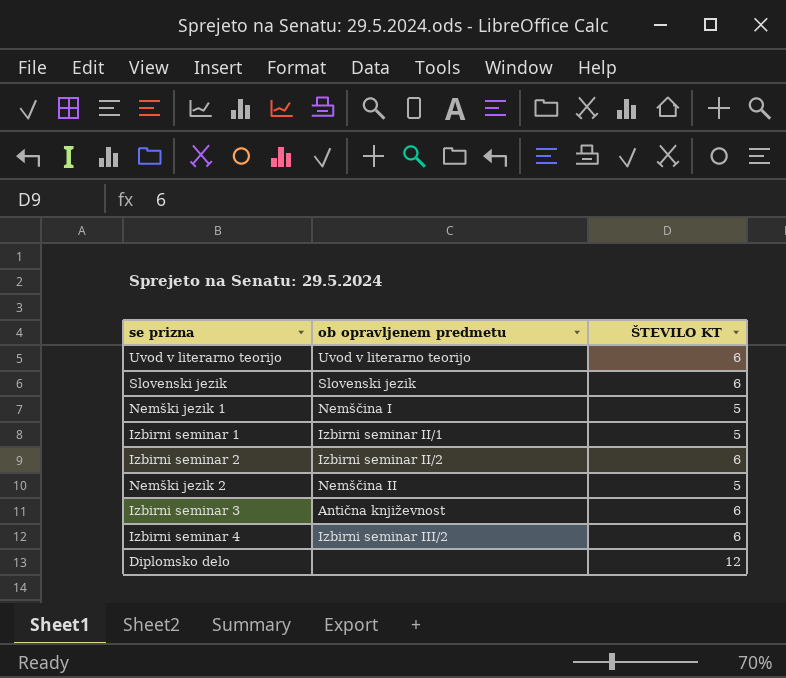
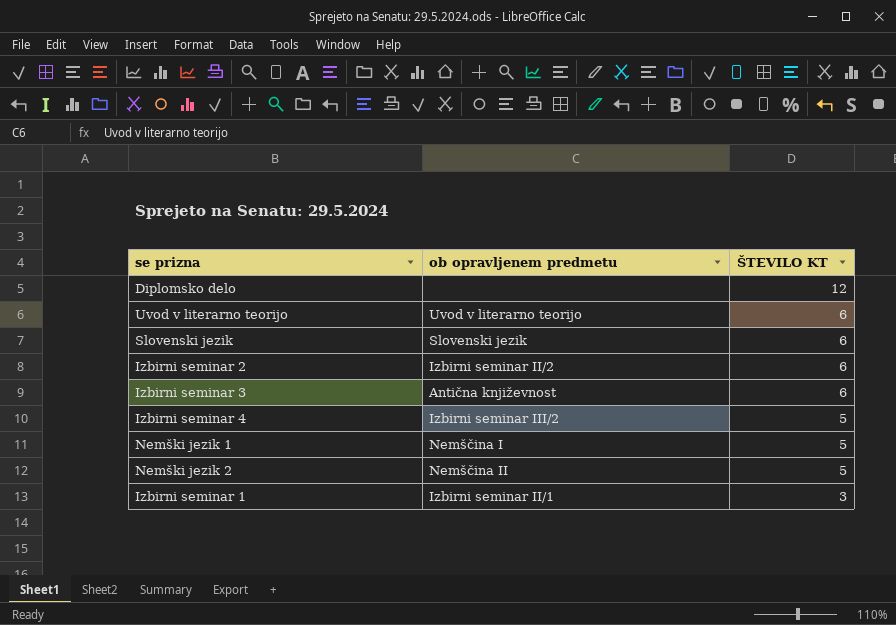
row order: none -> ŠTEVILO KT descending
Izbirni seminar 4 | ŠTEVILO KT: 6 -> 5
Izbirni seminar 1 | ŠTEVILO KT: 5 -> 3

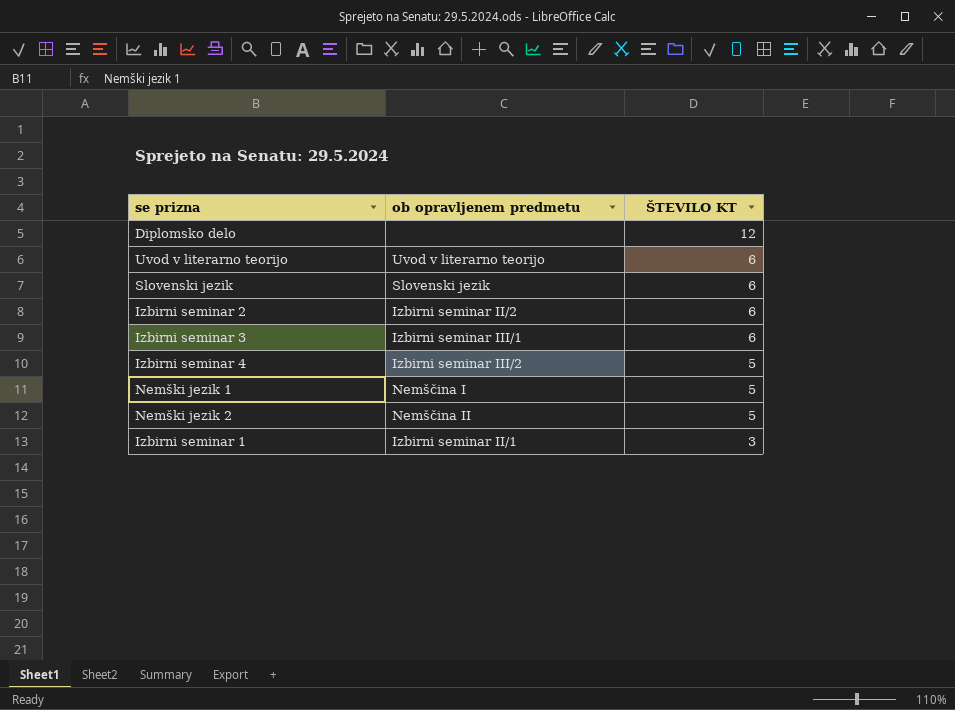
Izbirni seminar 3 | ob opravljenem predmetu: Antična književnost -> Izbirni seminar III/1

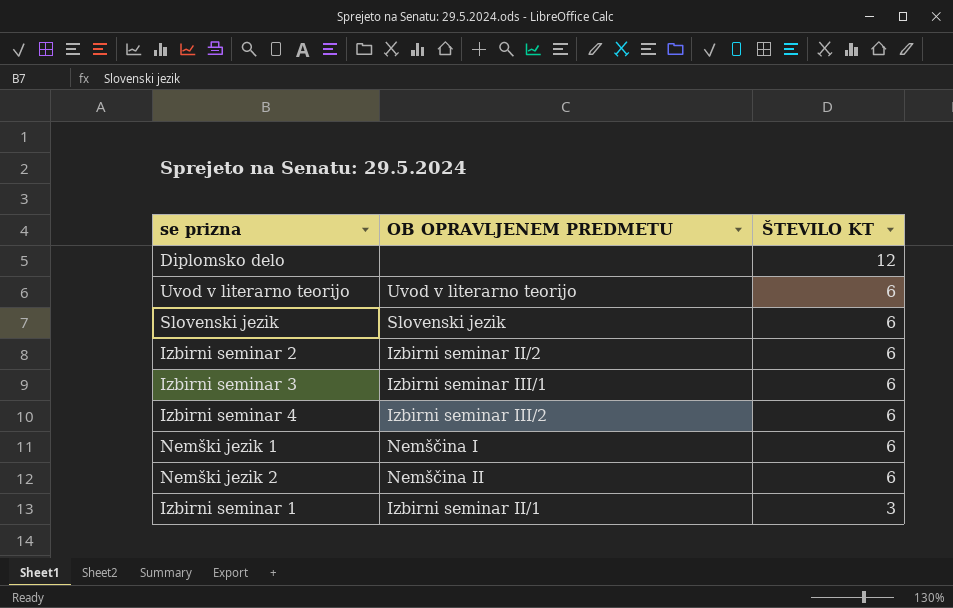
column name: ob opravljenem predmetu -> OB OPRAVLJENEM PREDMETU
Izbirni seminar 4 | ŠTEVILO KT: 5 -> 6
Nemški jezik 1 | ŠTEVILO KT: 5 -> 6
Nemški jezik 2 | ŠTEVILO KT: 5 -> 6

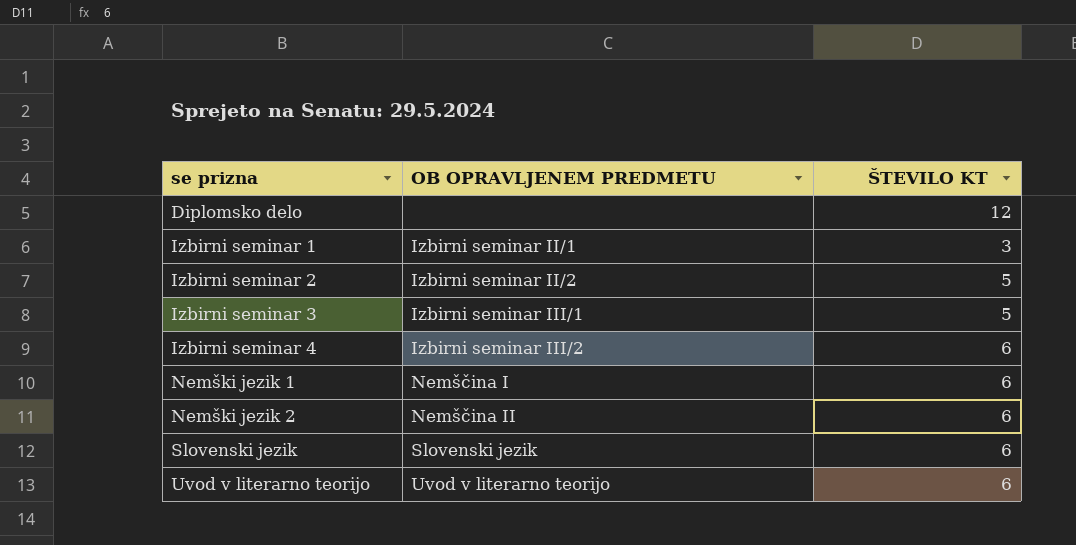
row order: ŠTEVILO KT descending -> se prizna ascending
Izbirni seminar 2 | ŠTEVILO KT: 6 -> 5
Izbirni seminar 3 | ŠTEVILO KT: 6 -> 5

